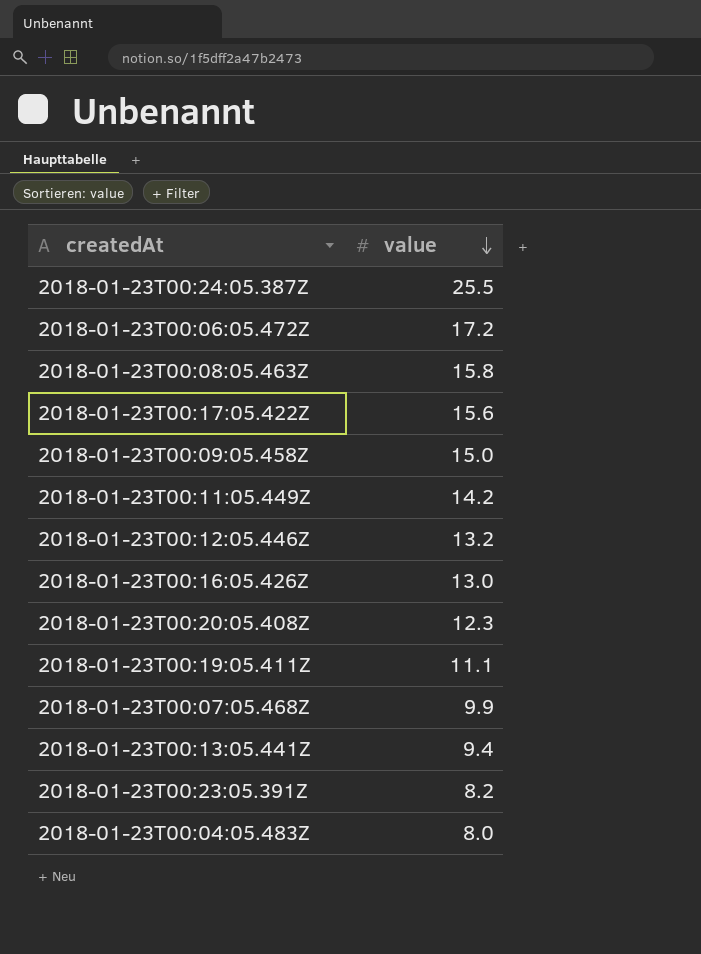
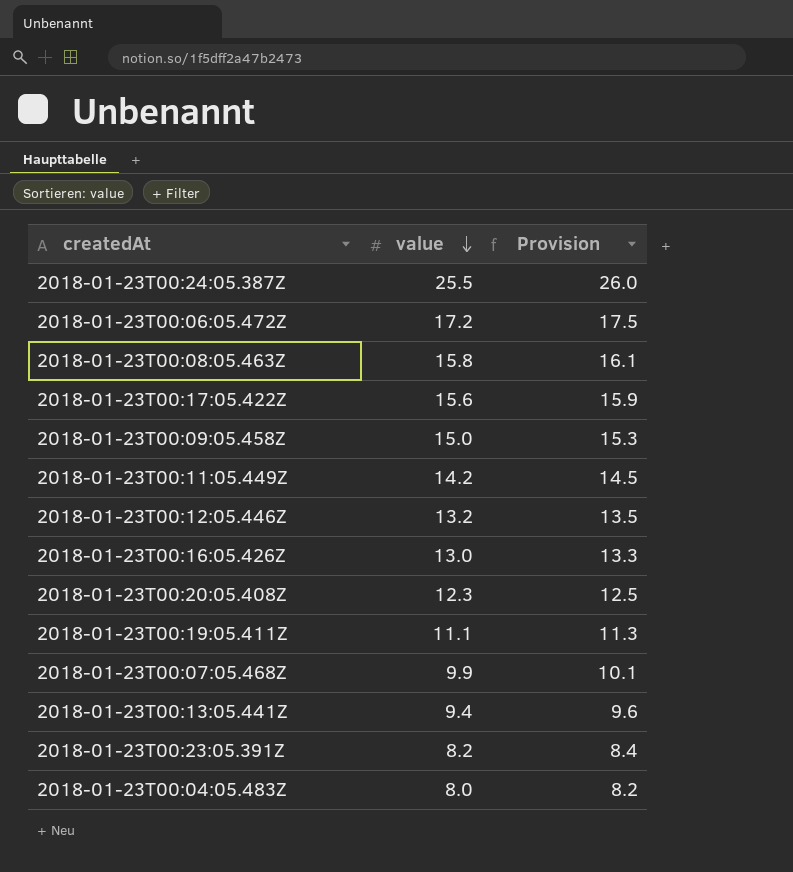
column Provision | formula: none -> [value] * 1.02

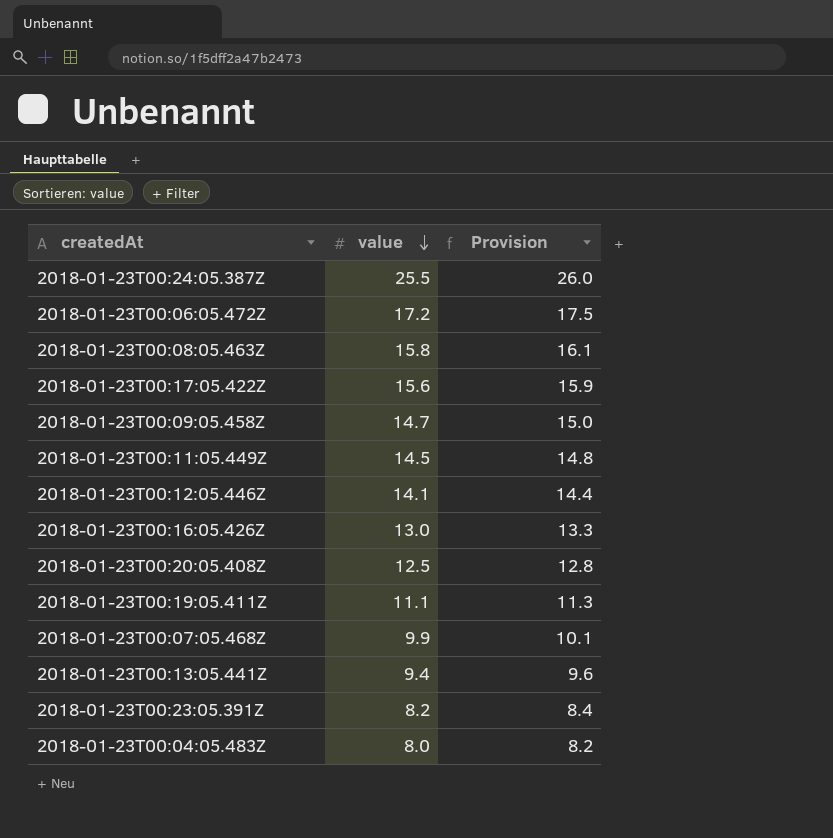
2018-01-23T00:09:05.458Z | value: 15.0 -> 14.7
2018-01-23T00:09:05.458Z | Provision: 15.3 -> 15.0
2018-01-23T00:11:05.449Z | value: 14.2 -> 14.5
2018-01-23T00:11:05.449Z | Provision: 14.5 -> 14.8
2018-01-23T00:12:05.446Z | value: 13.2 -> 14.1
2018-01-23T00:12:05.446Z | Provision: 13.5 -> 14.4
2018-01-23T00:20:05.408Z | value: 12.3 -> 12.5
2018-01-23T00:20:05.408Z | Provision: 12.5 -> 12.8

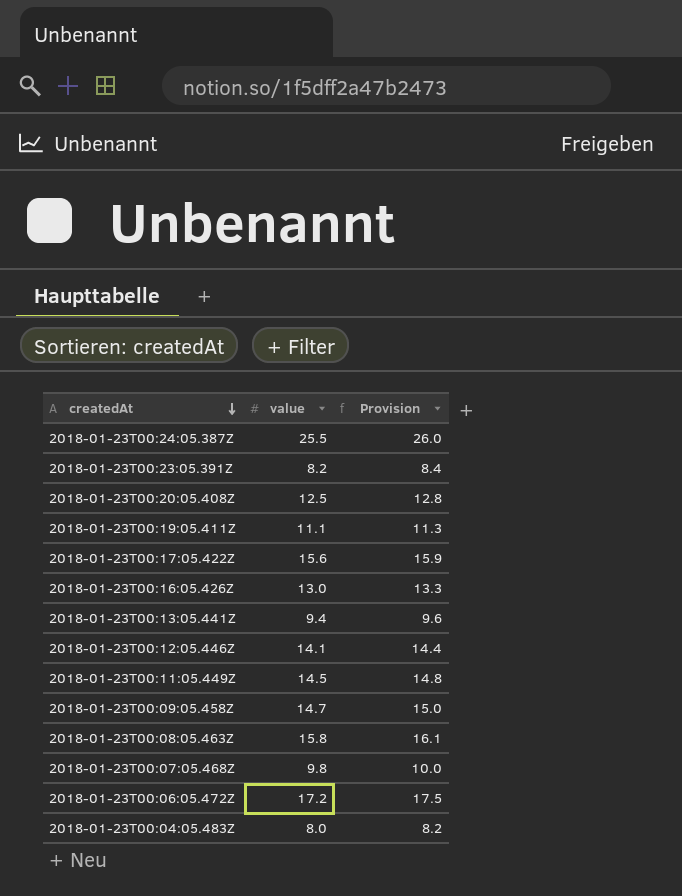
row order: value descending -> createdAt descending
2018-01-23T00:07:05.468Z | value: 9.9 -> 9.8
2018-01-23T00:07:05.468Z | Provision: 10.1 -> 10.0

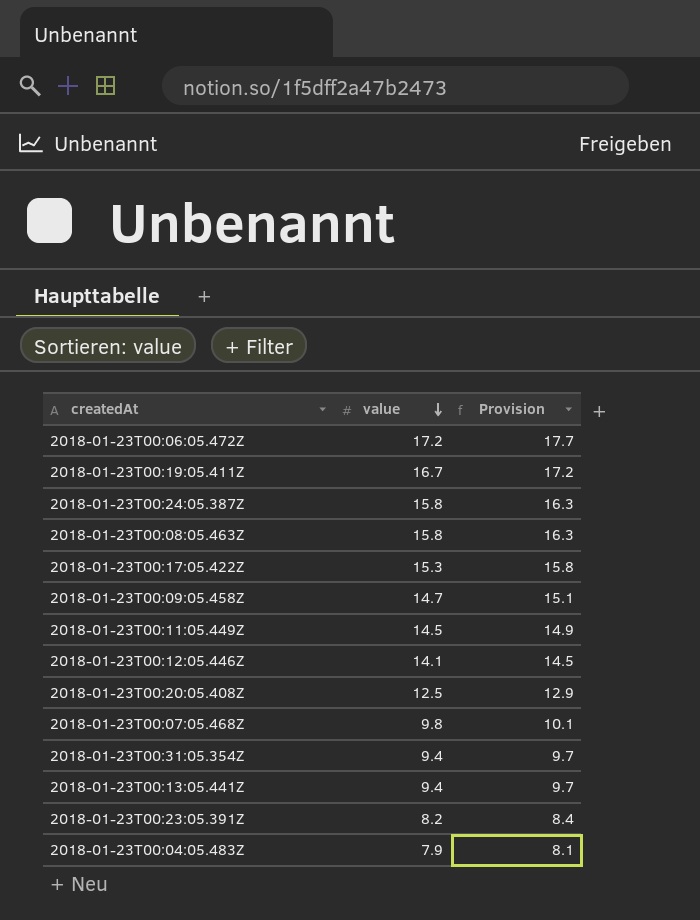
row order: createdAt descending -> value descending
column Provision | formula: [value] * 1.02 -> [value] * 1.03
row 2018-01-23T00:16:05.426Z: 13.0 | 13.3 -> none
2018-01-23T00:19:05.411Z | value: 11.1 -> 16.7
2018-01-23T00:24:05.387Z | value: 25.5 -> 15.8
2018-01-23T00:17:05.422Z | value: 15.6 -> 15.3
row 2018-01-23T00:31:05.354Z: none -> 9.4 | 9.7
2018-01-23T00:04:05.483Z | value: 8.0 -> 7.9

